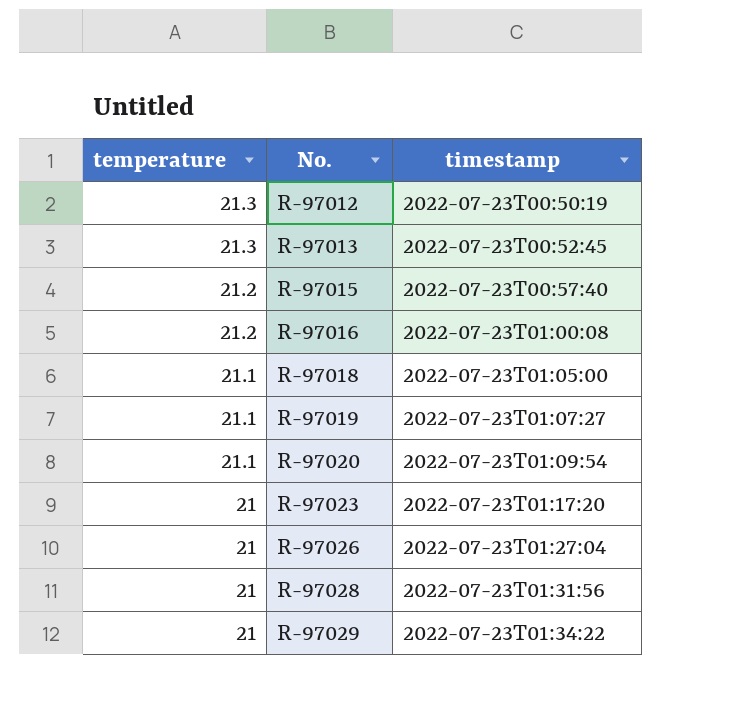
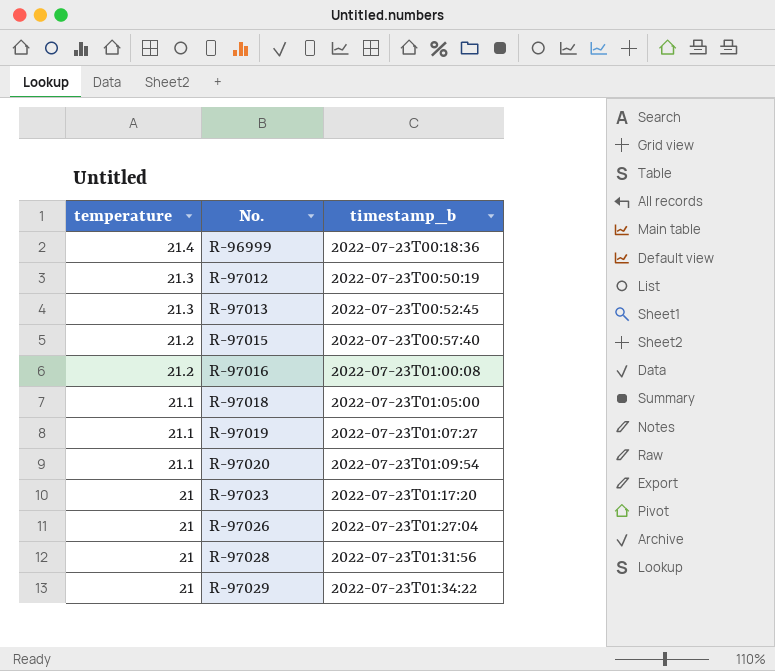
column name: timestamp -> timestamp_b
row R-96999: none -> 21.4 | 2022-07-23T00:18:36

